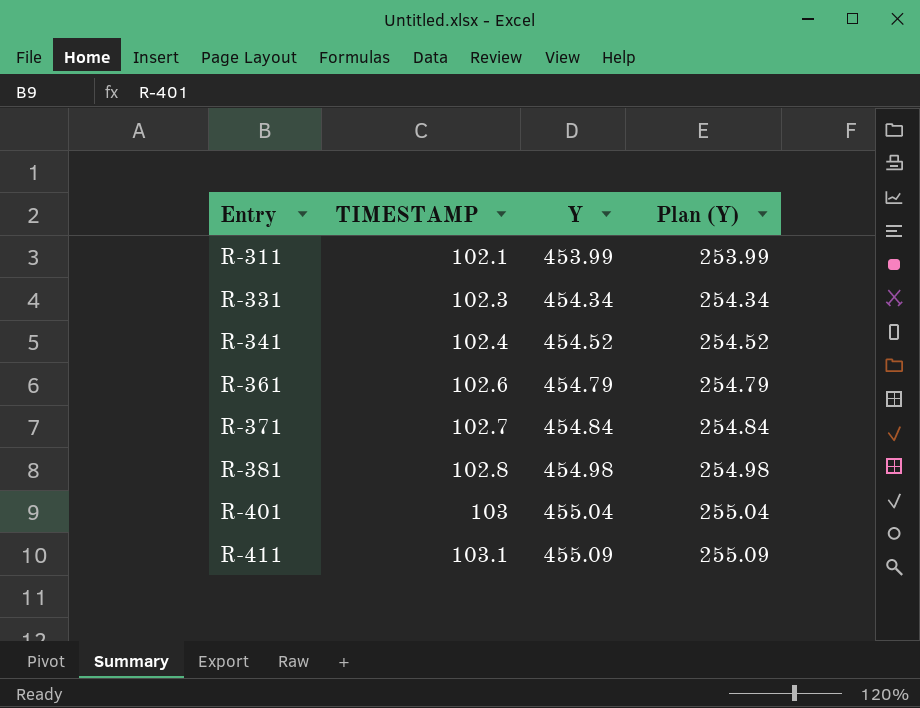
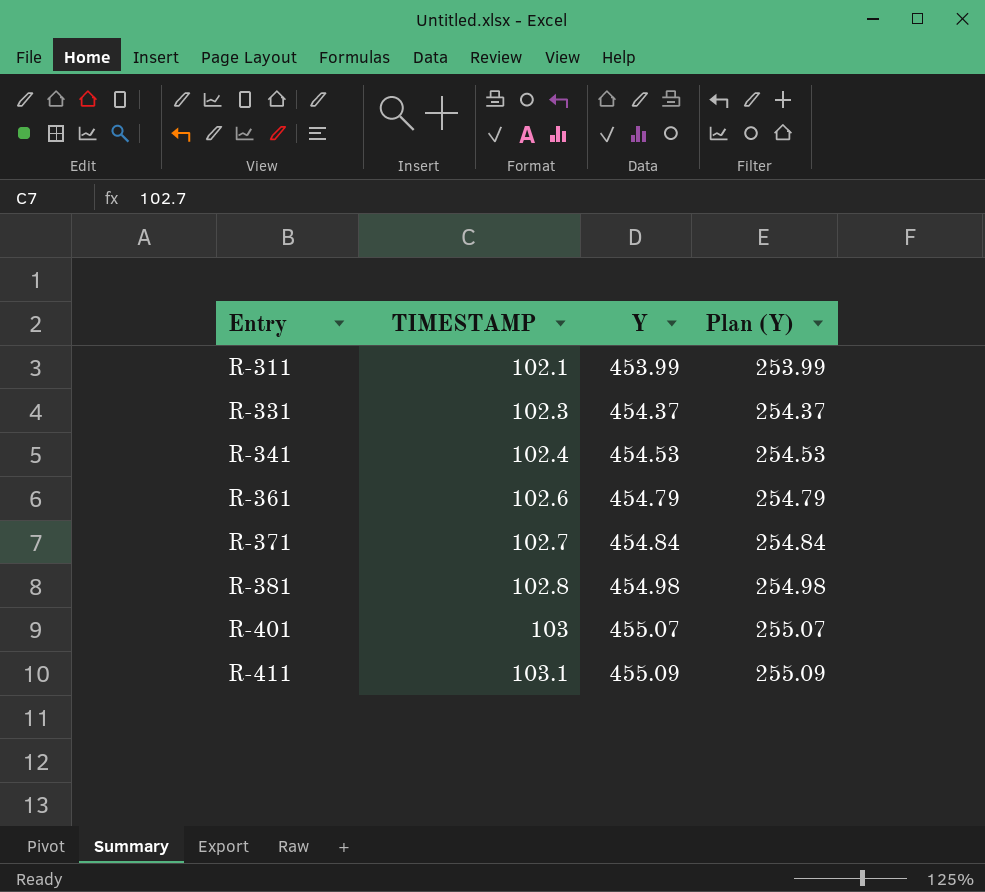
R-331 | Y: 454.34 -> 454.37
R-331 | Plan (Y): 254.34 -> 254.37
R-341 | Y: 454.52 -> 454.53
R-341 | Plan (Y): 254.52 -> 254.53
R-401 | Y: 455.04 -> 455.07
R-401 | Plan (Y): 255.04 -> 255.07

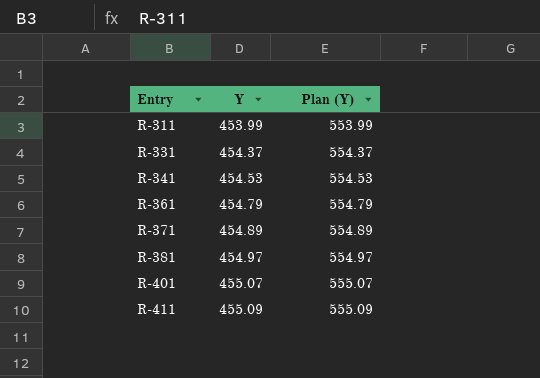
column TIMESTAMP | position: 2 -> none
column Plan (Y) | formula: [Y] - 200 -> [Y] + 100
R-371 | Y: 454.84 -> 454.89
R-381 | Y: 454.98 -> 454.97

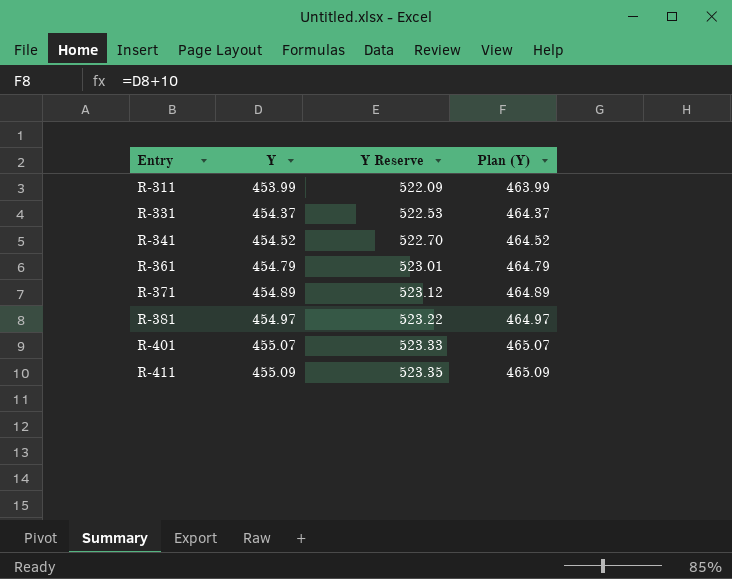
column Y Reserve | formula: none -> [Y] * 1.15
column Plan (Y) | formula: [Y] + 100 -> [Y] + 10
R-341 | Y: 454.53 -> 454.52

